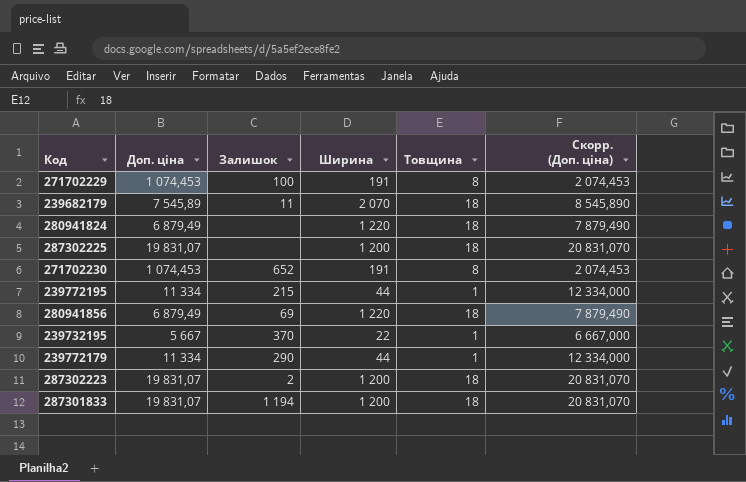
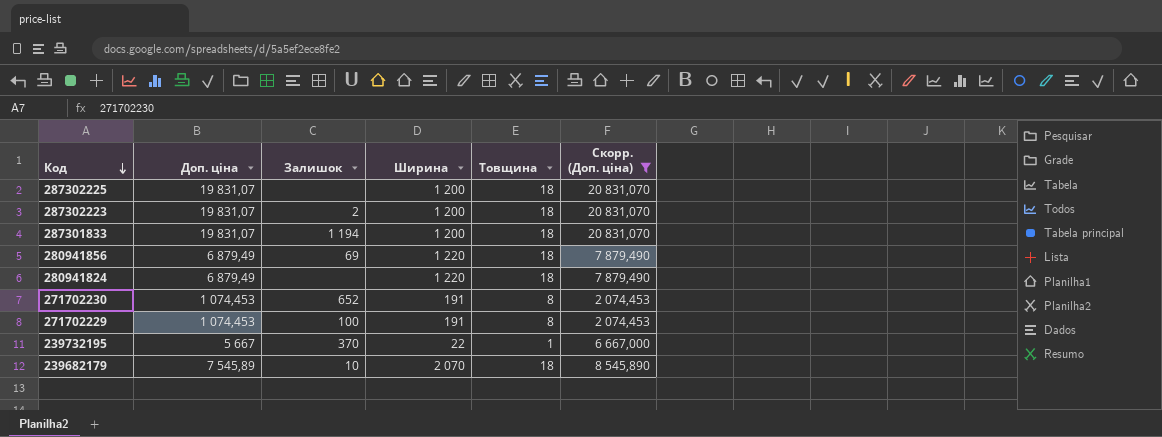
filter: none -> Скорр. (Доп. ціна) != 12 334,000
row order: none -> Код descending
239682179 | Залишок: 11 -> 10

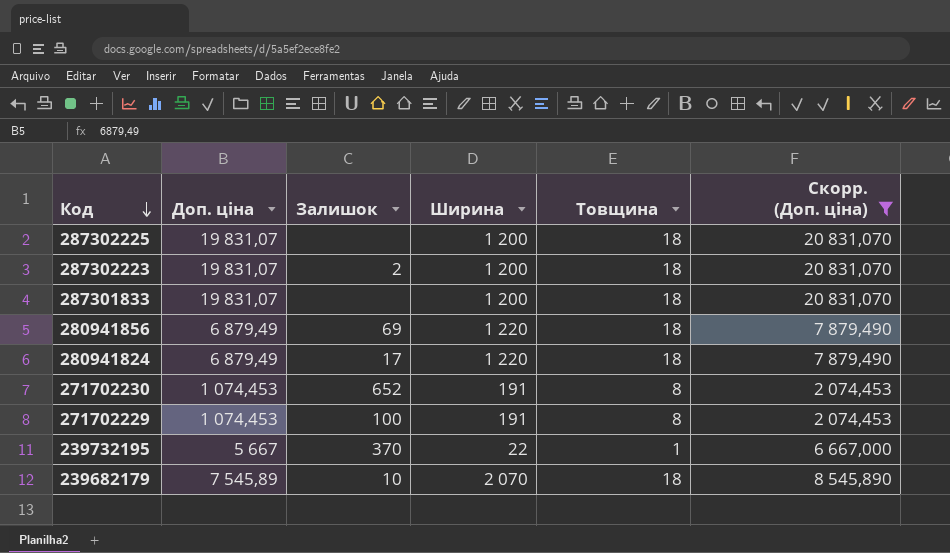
287301833 | Залишок: 1 194 -> none
280941824 | Залишок: none -> 17

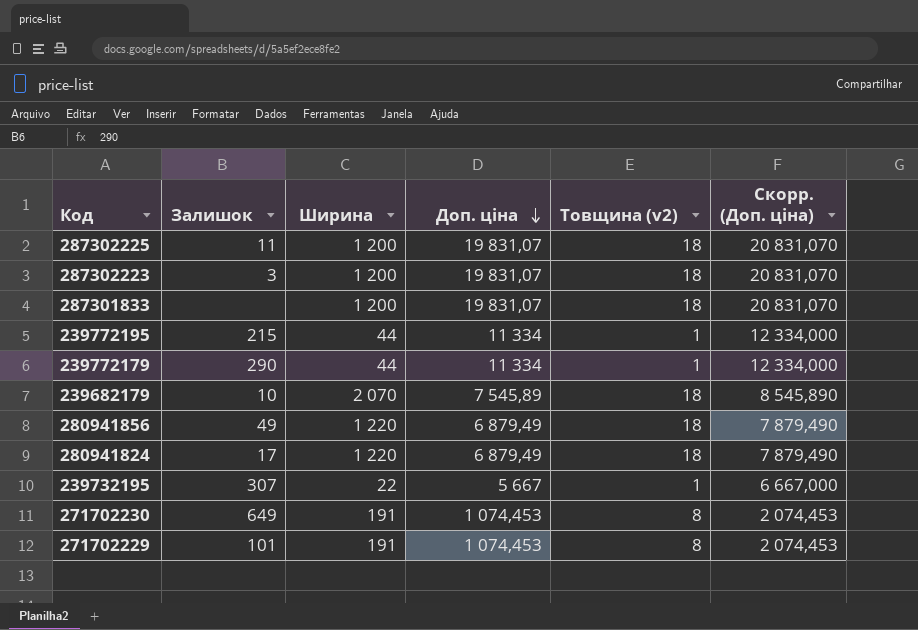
filter: Скорр. (Доп. ціна) != 12 334,000 -> none
row order: Код descending -> Доп. ціна descending
column Доп. ціна | position: 2 -> 4
column name: Товщина -> Товщина (v2)
287302225 | Залишок: none -> 11
287302223 | Залишок: 2 -> 3
280941856 | Залишок: 69 -> 49
239732195 | Залишок: 370 -> 307
271702230 | Залишок: 652 -> 649
271702229 | Залишок: 100 -> 101

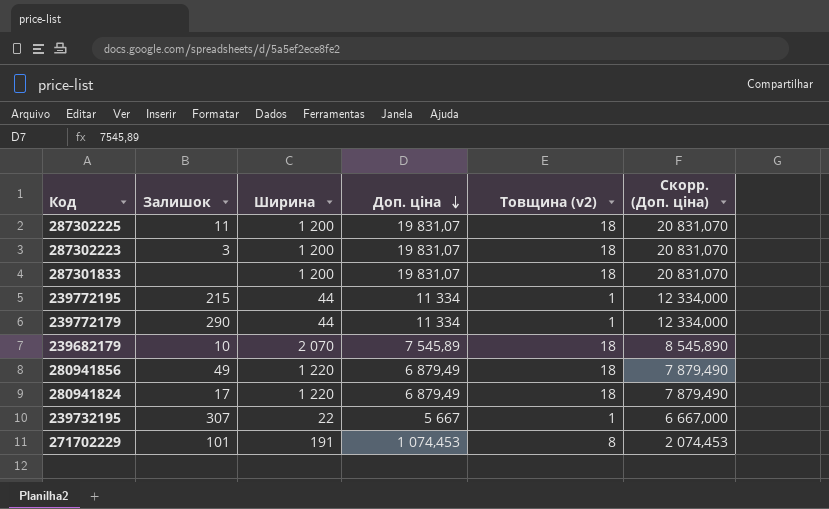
row 271702230: 649 | 191 | 1 074,453 | 8 | 2 074,453 -> none

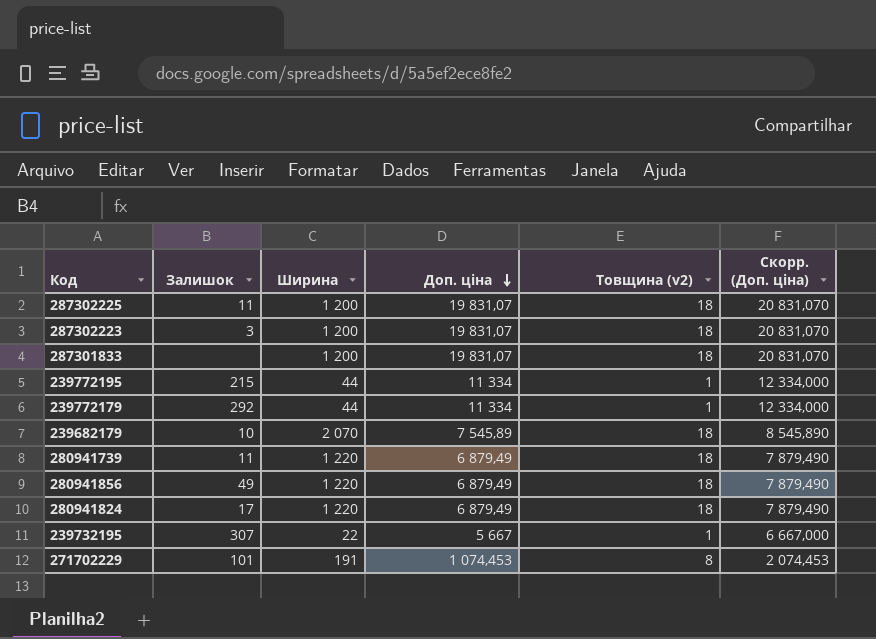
239772179 | Залишок: 290 -> 292
row 280941739: none -> 11 | 1 220 | 6 879,49 | 18 | 7 879,490

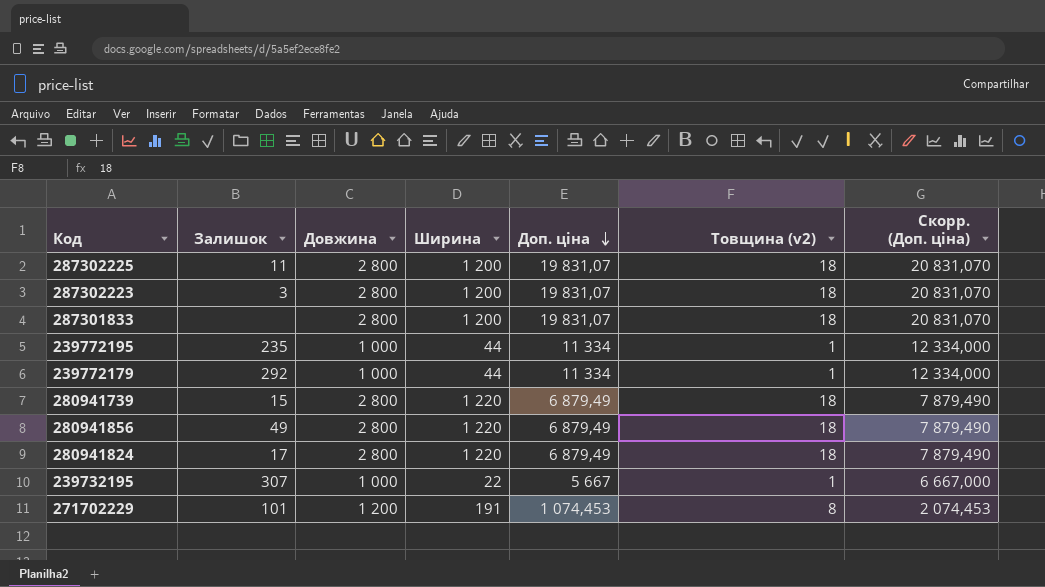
column Довжина | position: none -> 3
row 239682179: 10 | 2 070 | 7 545,89 | 18 | 8 545,890 -> none
239772195 | Залишок: 215 -> 235
280941739 | Залишок: 11 -> 15

